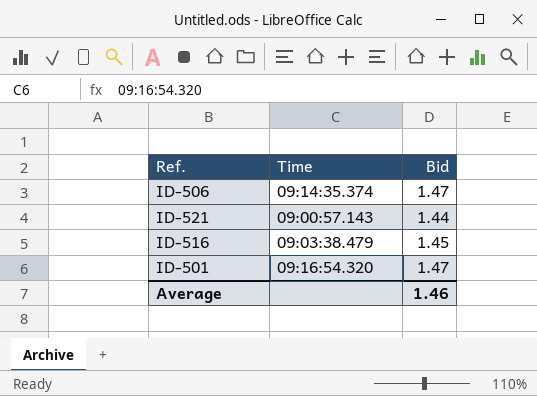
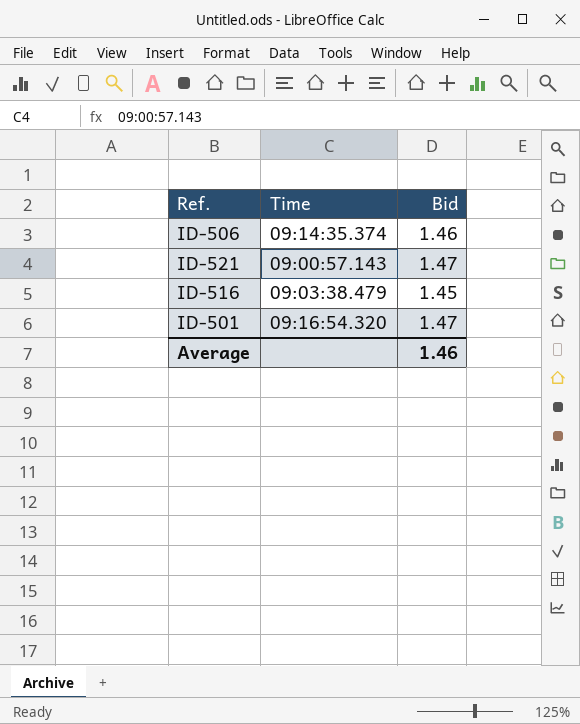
ID-506 | Bid: 1.47 -> 1.46
ID-521 | Bid: 1.44 -> 1.47

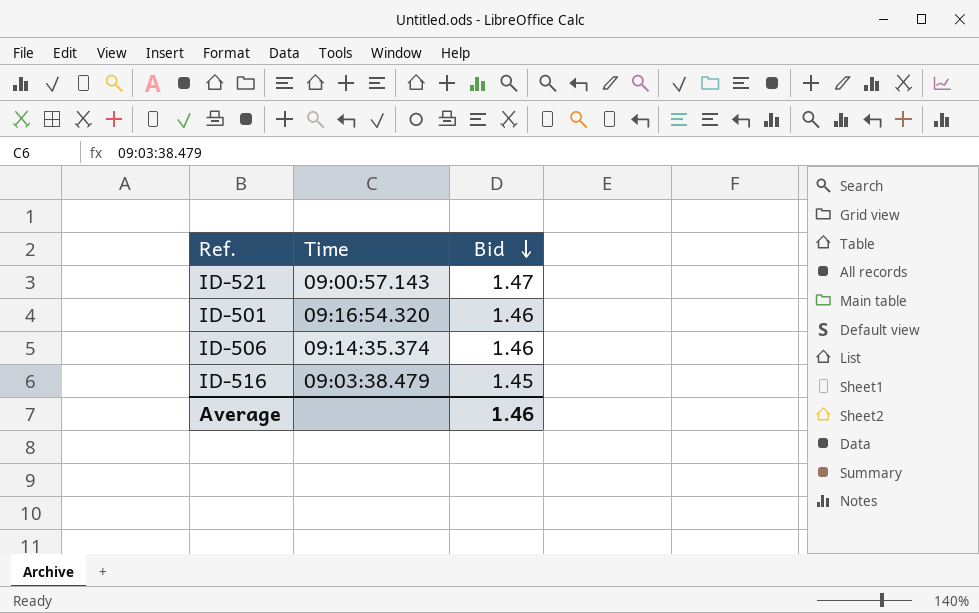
row order: none -> Bid descending
ID-501 | Bid: 1.47 -> 1.46

